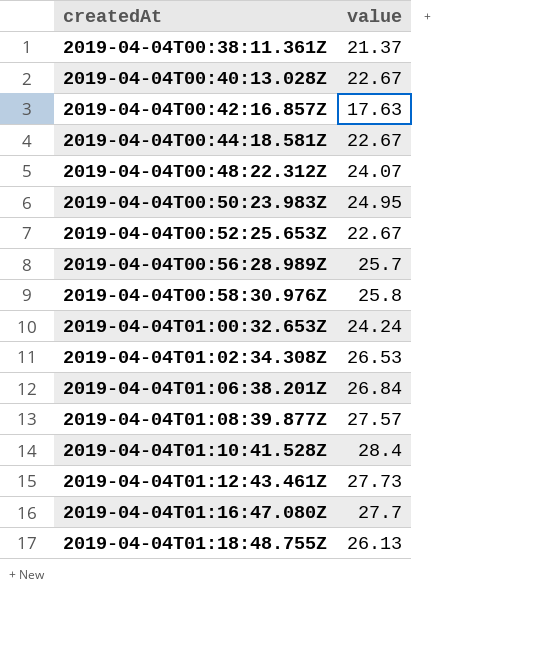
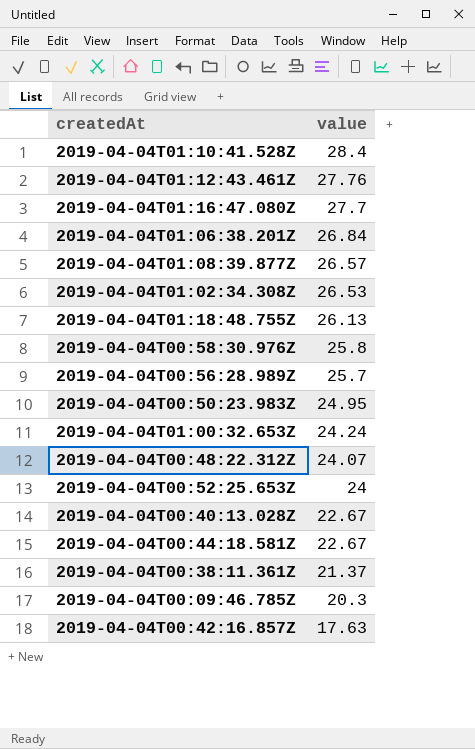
row order: createdAt ascending -> value descending
2019-04-04T01:12:43.461Z | value: 27.73 -> 27.76
2019-04-04T01:08:39.877Z | value: 27.57 -> 26.57
2019-04-04T00:52:25.653Z | value: 22.67 -> 24
row 2019-04-04T00:09:46.785Z: none -> 20.3

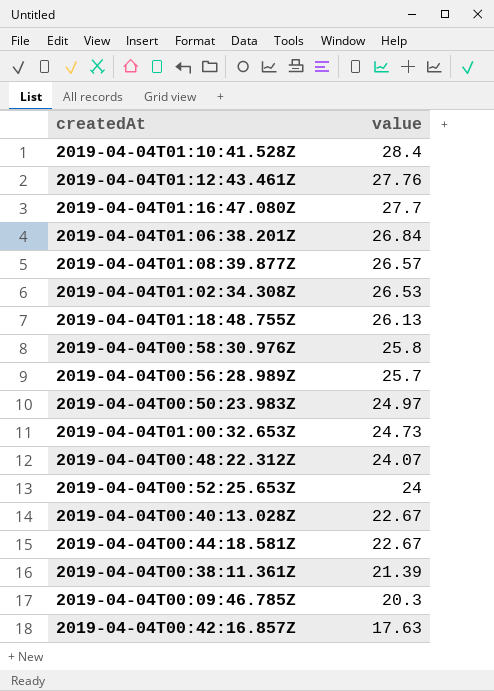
2019-04-04T00:50:23.983Z | value: 24.95 -> 24.97
2019-04-04T01:00:32.653Z | value: 24.24 -> 24.73
2019-04-04T00:38:11.361Z | value: 21.37 -> 21.39

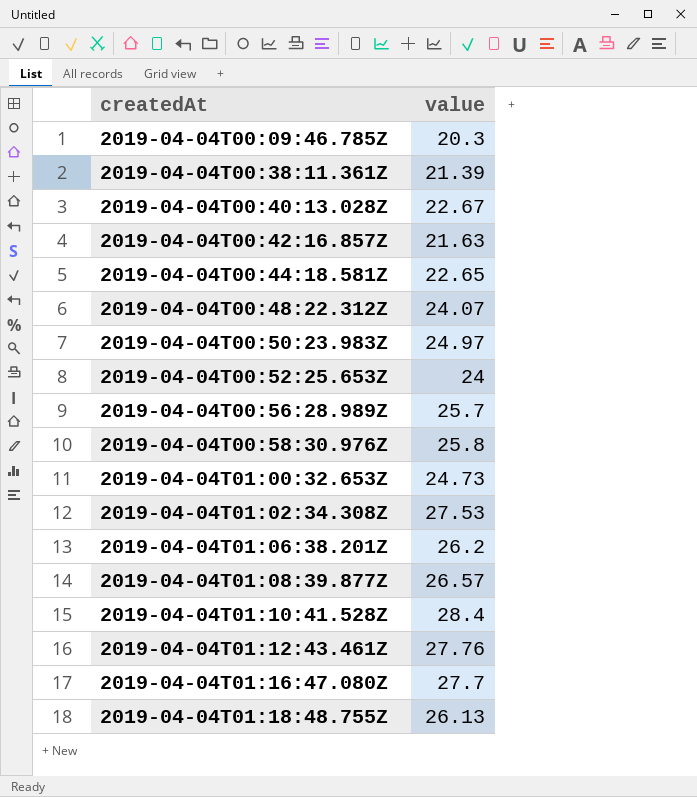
row order: value descending -> createdAt ascending
2019-04-04T00:42:16.857Z | value: 17.63 -> 21.63
2019-04-04T00:44:18.581Z | value: 22.67 -> 22.65
2019-04-04T01:02:34.308Z | value: 26.53 -> 27.53
2019-04-04T01:06:38.201Z | value: 26.84 -> 26.2

